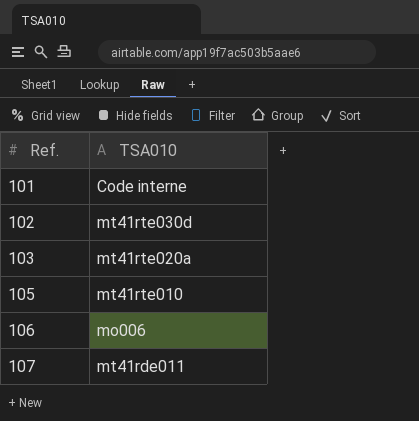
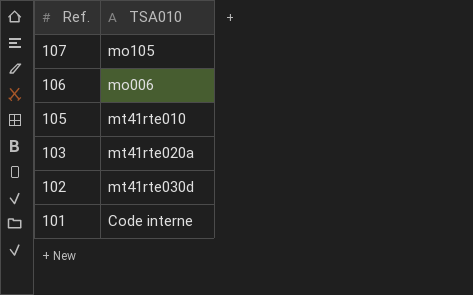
row order: Ref. ascending -> Ref. descending
107 | TSA010: mt41rde011 -> mo105

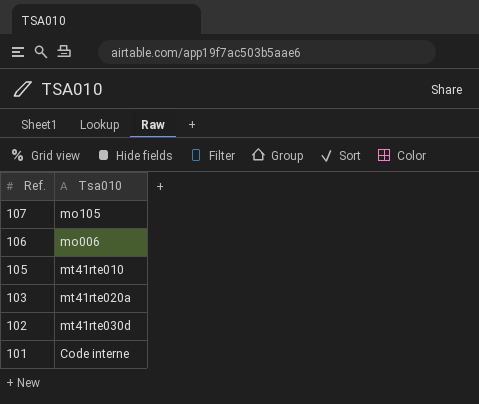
column name: TSA010 -> Tsa010

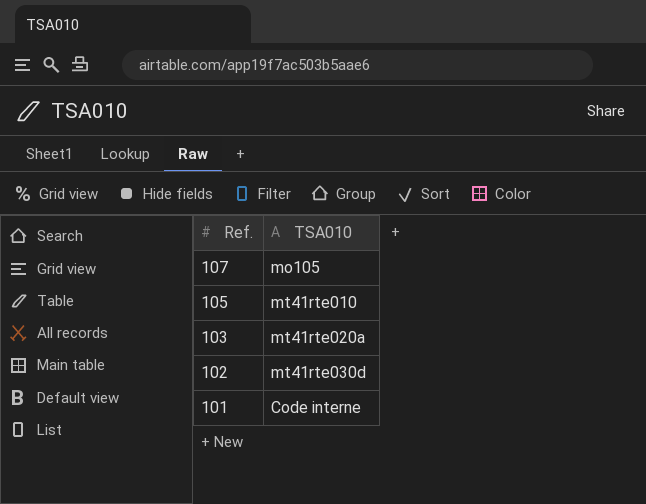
column name: Tsa010 -> TSA010
row 106: mo006 -> none

